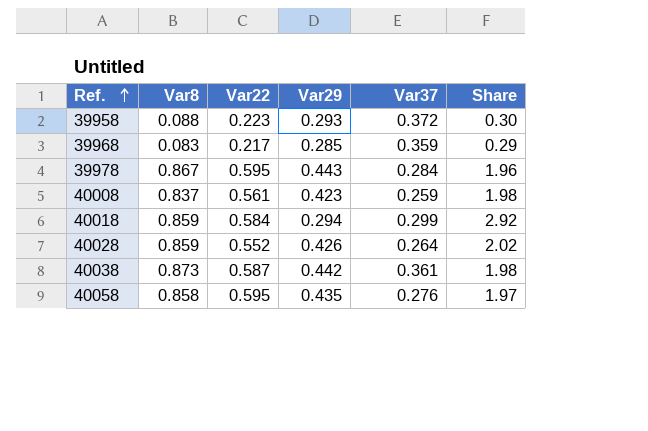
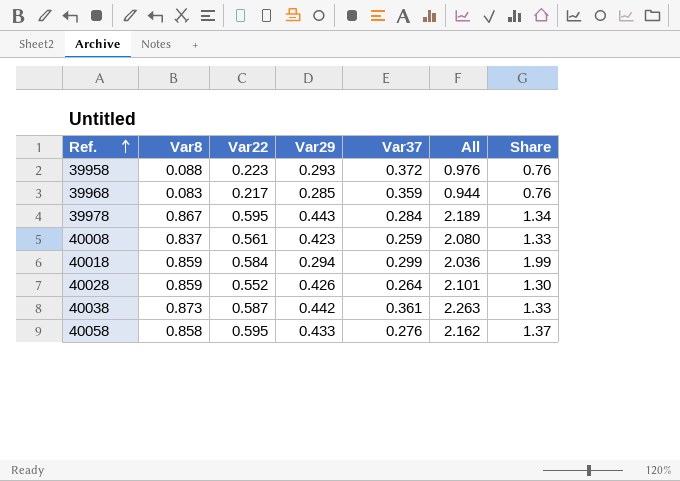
column All | formula: none -> [Var8] + [Var22] + [Var29] + [Var37]
column Share | formula: [Var8] / [Var29] -> [Var22] / [Var29]
40058 | Var29: 0.435 -> 0.433

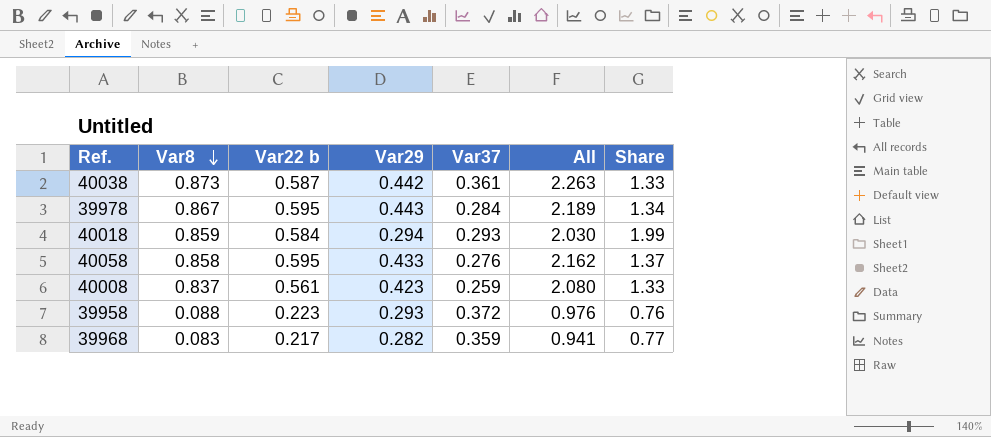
row order: Ref. ascending -> Var8 descending
column name: Var22 -> Var22 b
row 40028: 0.859 | 0.552 | 0.426 | 0.264 | 2.101 | 1.30 -> none
40018 | Var37: 0.299 -> 0.293
40018 | All: 2.036 -> 2.030
39968 | Var29: 0.285 -> 0.282
39968 | All: 0.944 -> 0.941
39968 | Share: 0.76 -> 0.77

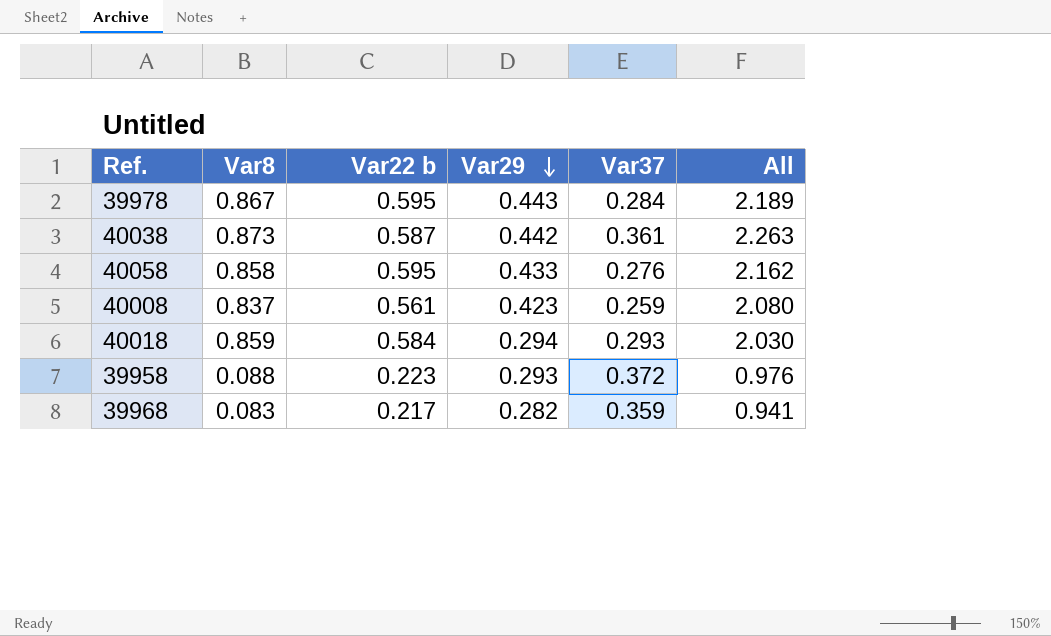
row order: Var8 descending -> Var29 descending
column Share | formula: [Var22 b] / [Var29] -> none

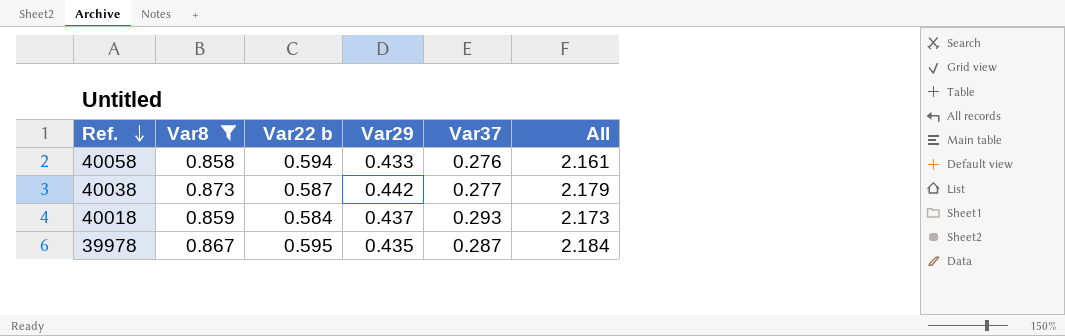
filter: none -> Var8 >= 0.858
row order: Var29 descending -> Ref. descending
40058 | Var22 b: 0.595 -> 0.594
40058 | All: 2.162 -> 2.161
40038 | Var37: 0.361 -> 0.277
40038 | All: 2.263 -> 2.179
40018 | Var29: 0.294 -> 0.437
40018 | All: 2.030 -> 2.173
39978 | Var29: 0.443 -> 0.435
39978 | Var37: 0.284 -> 0.287
39978 | All: 2.189 -> 2.184

